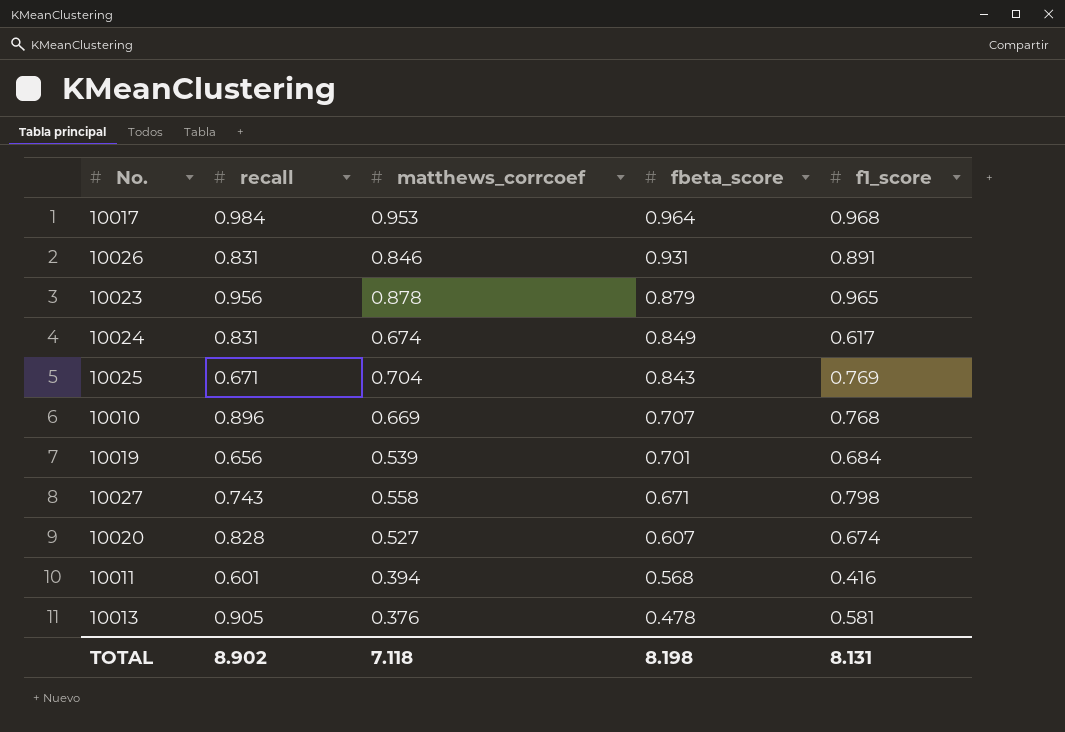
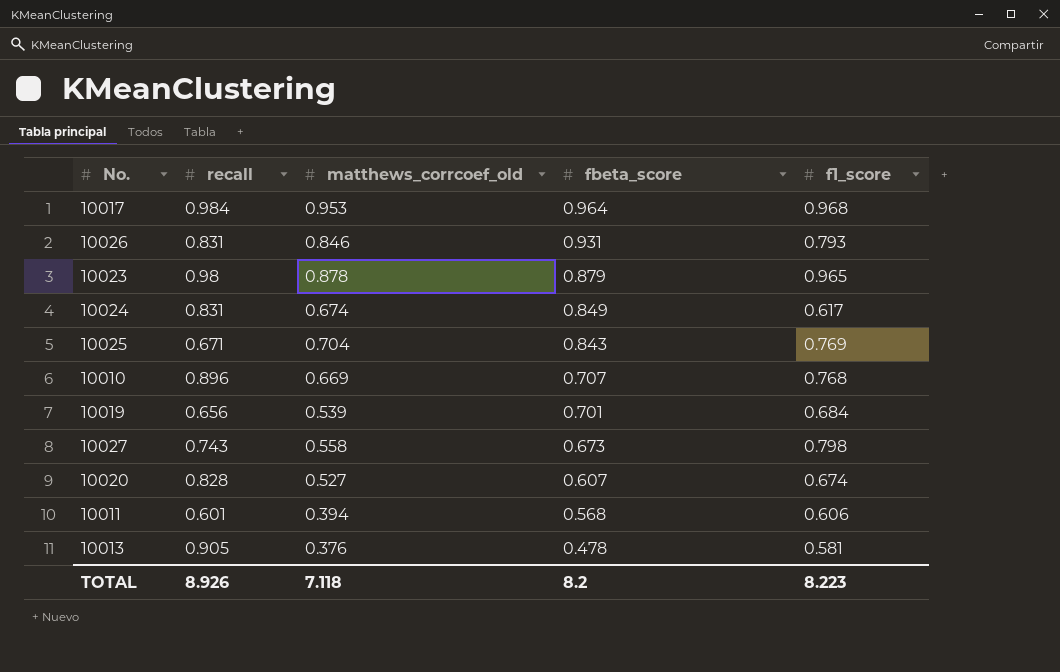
column name: matthews_corrcoef -> matthews_corrcoef_old
10026 | f1_score: 0.891 -> 0.793
10023 | recall: 0.956 -> 0.98
10027 | fbeta_score: 0.671 -> 0.673
10011 | f1_score: 0.416 -> 0.606
TOTAL | recall: 8.902 -> 8.926
TOTAL | fbeta_score: 8.198 -> 8.2
TOTAL | f1_score: 8.131 -> 8.223

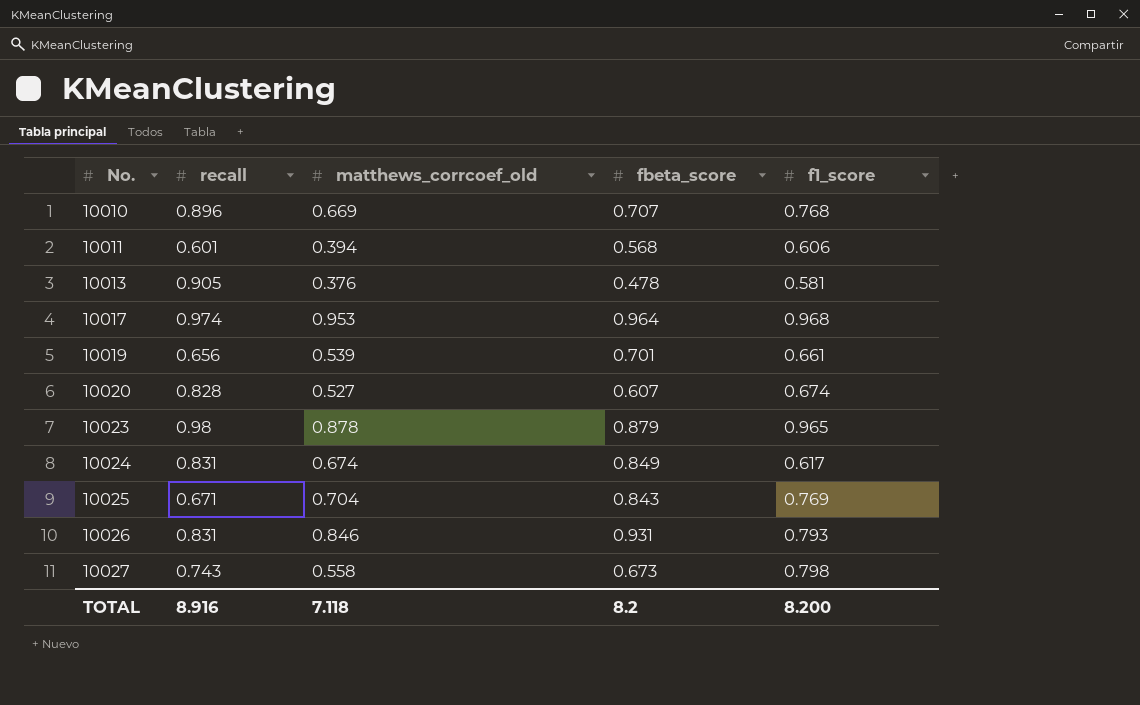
row order: fbeta_score descending -> No. ascending
10017 | recall: 0.984 -> 0.974
10019 | f1_score: 0.684 -> 0.661
TOTAL | recall: 8.926 -> 8.916
TOTAL | f1_score: 8.223 -> 8.200

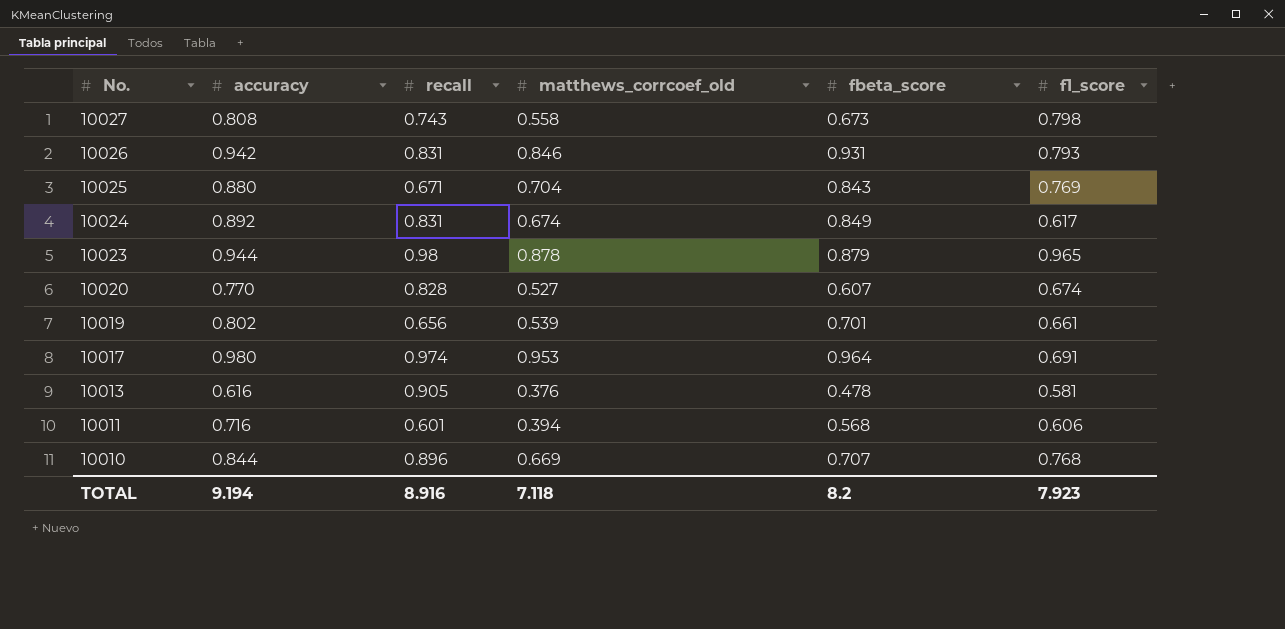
row order: No. ascending -> No. descending
column accuracy | position: none -> 2
10017 | f1_score: 0.968 -> 0.691
TOTAL | f1_score: 8.200 -> 7.923

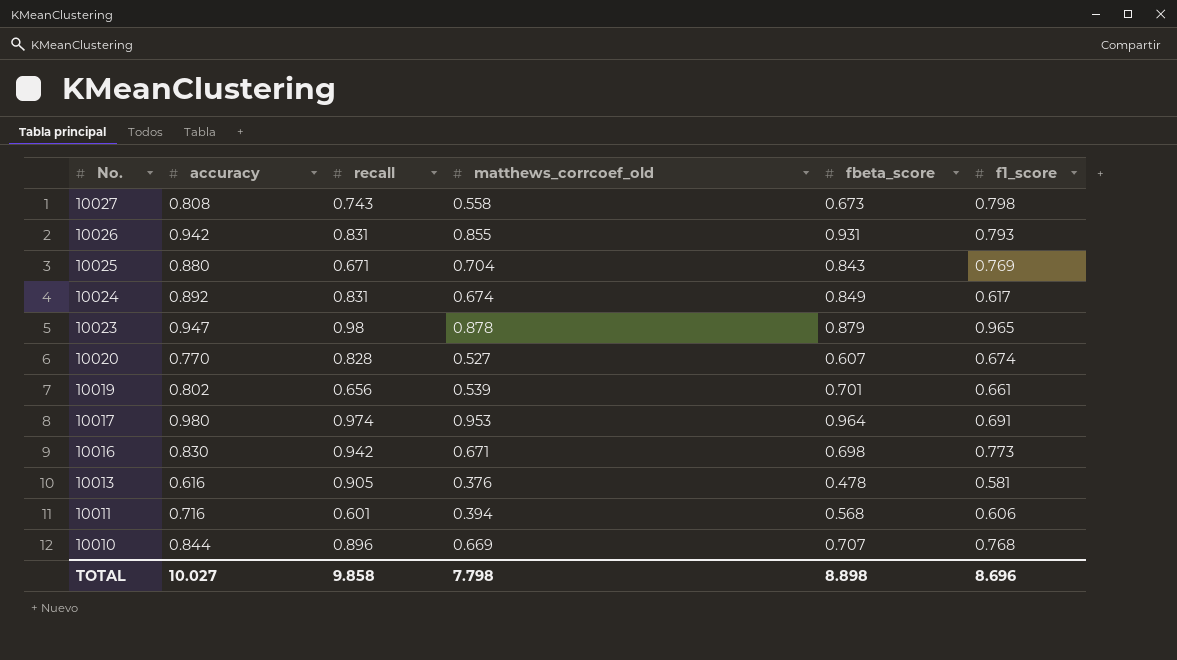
10026 | matthews_corrcoef_old: 0.846 -> 0.855
10023 | accuracy: 0.944 -> 0.947
row 10016: none -> 0.830 | 0.942 | 0.671 | 0.698 | 0.773
TOTAL | accuracy: 9.194 -> 10.027
TOTAL | recall: 8.916 -> 9.858
TOTAL | matthews_corrcoef_old: 7.118 -> 7.798
TOTAL | fbeta_score: 8.2 -> 8.898
TOTAL | f1_score: 7.923 -> 8.696

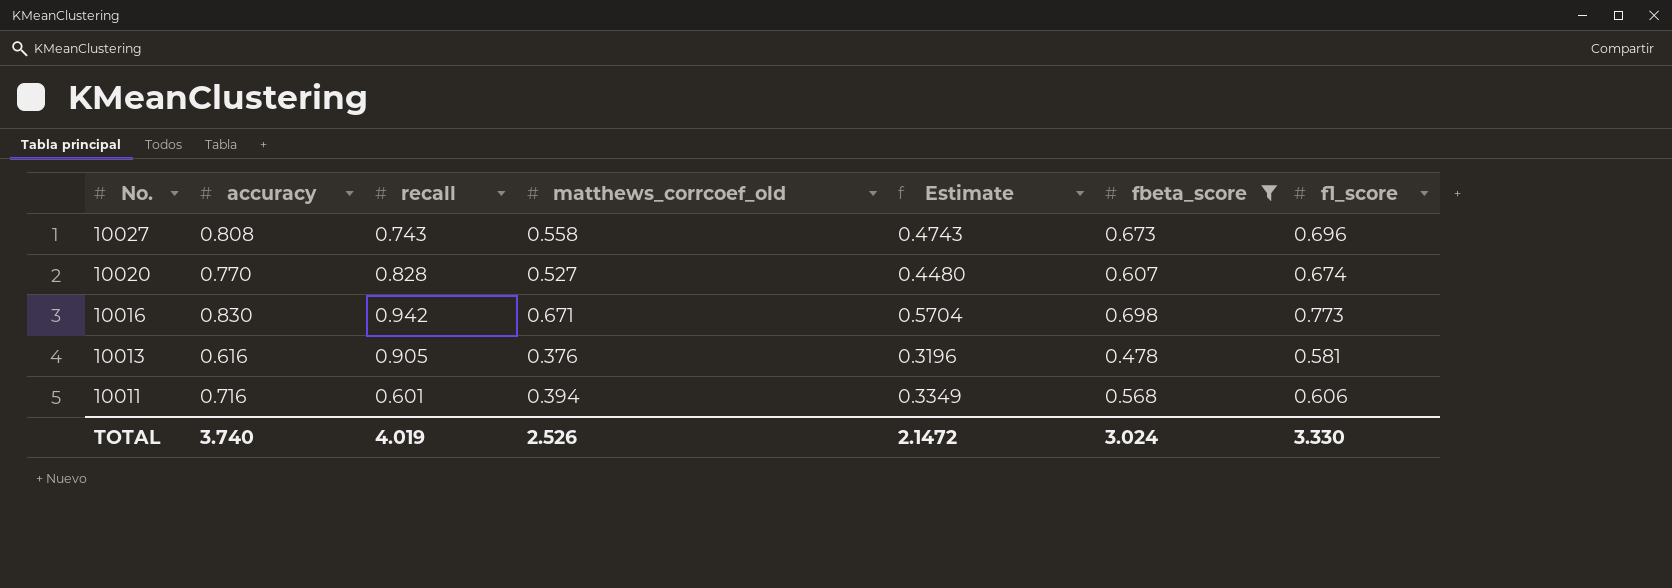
filter: none -> fbeta_score <= 0.698
column Estimate | formula: none -> [matthews_corrcoef_old] * 0.85
10027 | f1_score: 0.798 -> 0.696
TOTAL | accuracy: 10.027 -> 3.740
TOTAL | recall: 9.858 -> 4.019
TOTAL | matthews_corrcoef_old: 7.798 -> 2.526
TOTAL | fbeta_score: 8.898 -> 3.024
TOTAL | f1_score: 8.696 -> 3.330

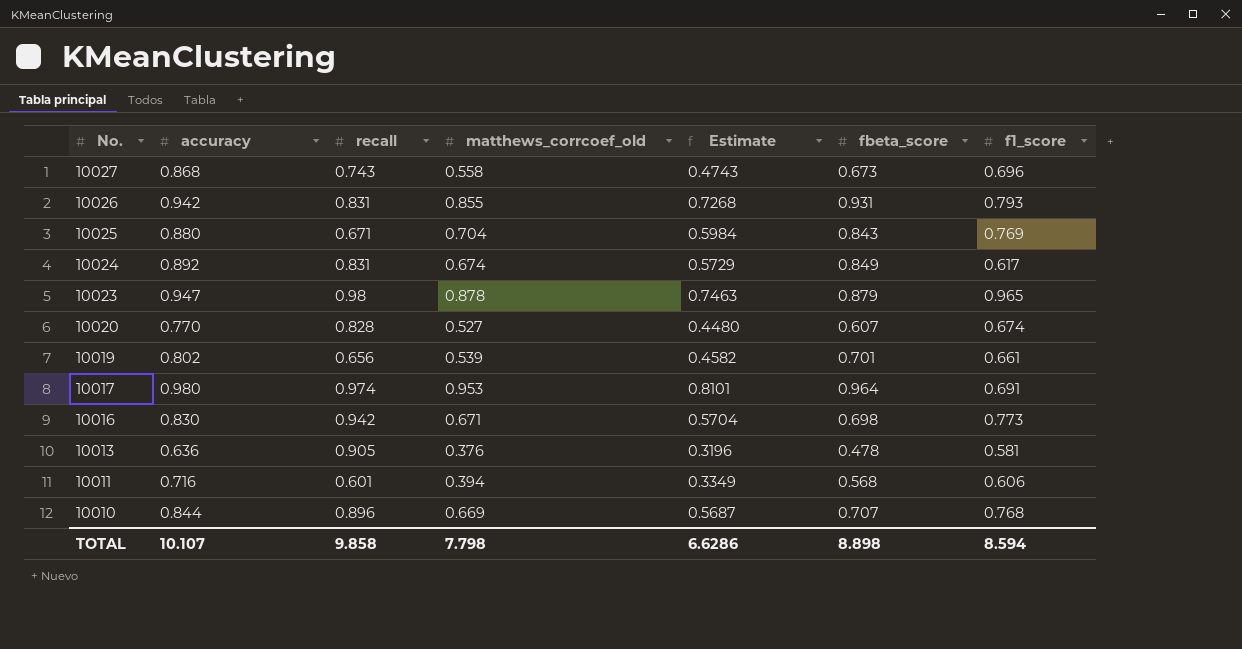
filter: fbeta_score <= 0.698 -> none
10027 | accuracy: 0.808 -> 0.868
10013 | accuracy: 0.616 -> 0.636
TOTAL | accuracy: 3.740 -> 10.107
TOTAL | recall: 4.019 -> 9.858
TOTAL | matthews_corrcoef_old: 2.526 -> 7.798
TOTAL | Estimate: 2.1472 -> 6.6286
TOTAL | fbeta_score: 3.024 -> 8.898
TOTAL | f1_score: 3.330 -> 8.594

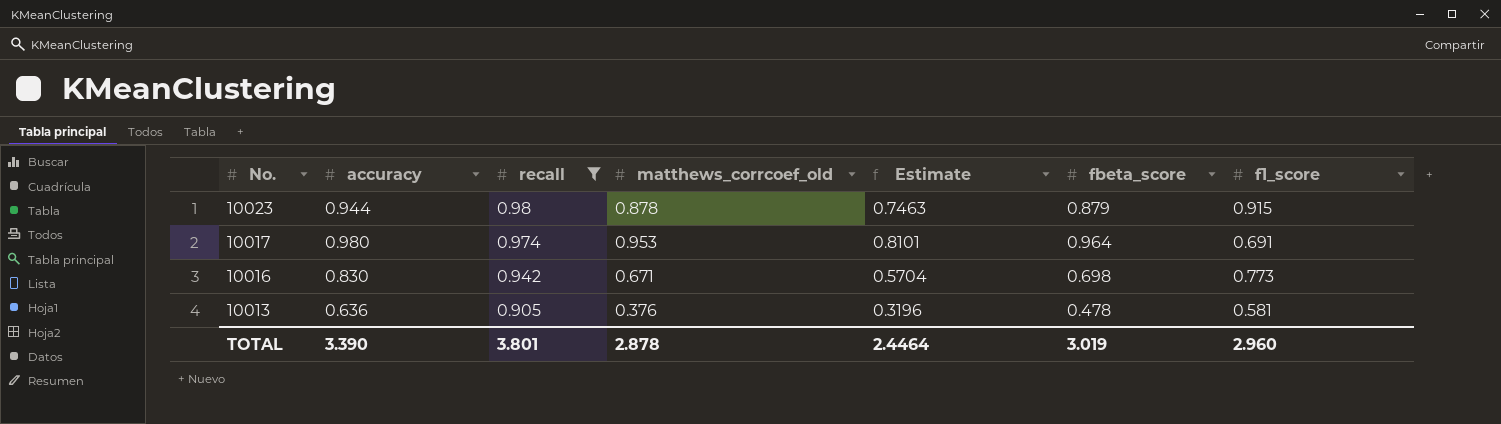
filter: none -> recall >= 0.905
10023 | accuracy: 0.947 -> 0.944
10023 | f1_score: 0.965 -> 0.915
TOTAL | accuracy: 10.107 -> 3.390
TOTAL | recall: 9.858 -> 3.801
TOTAL | matthews_corrcoef_old: 7.798 -> 2.878
TOTAL | Estimate: 6.6286 -> 2.4464
TOTAL | fbeta_score: 8.898 -> 3.019
TOTAL | f1_score: 8.594 -> 2.960

